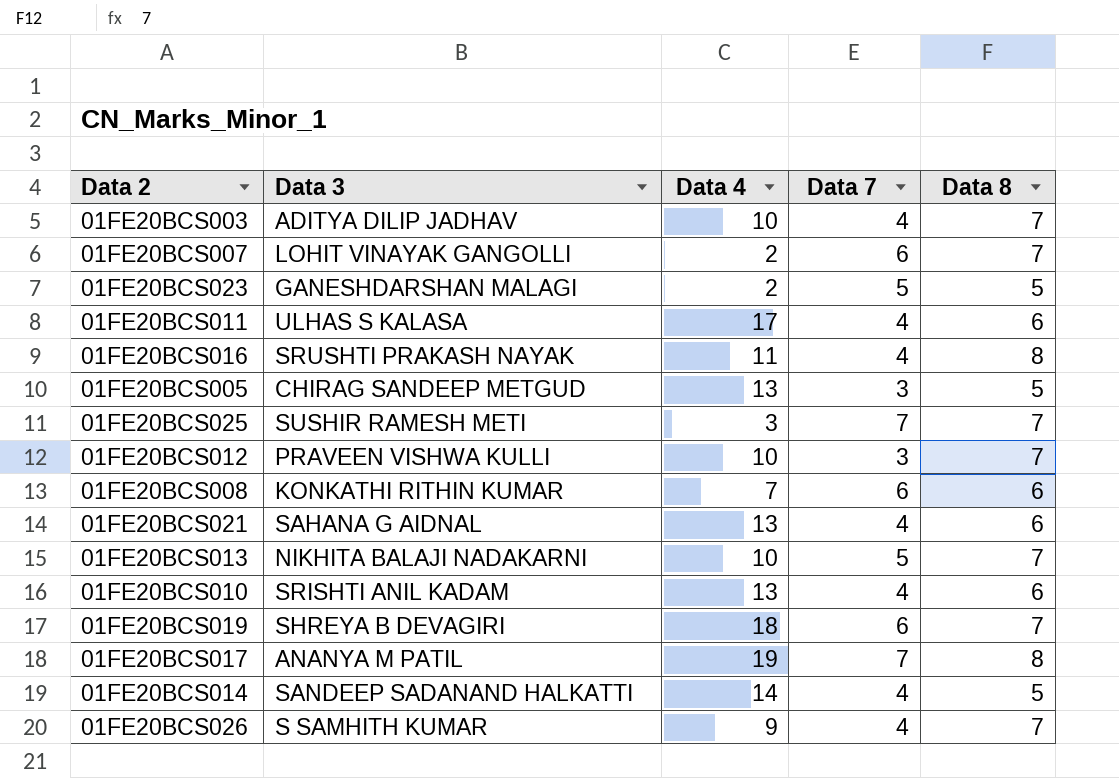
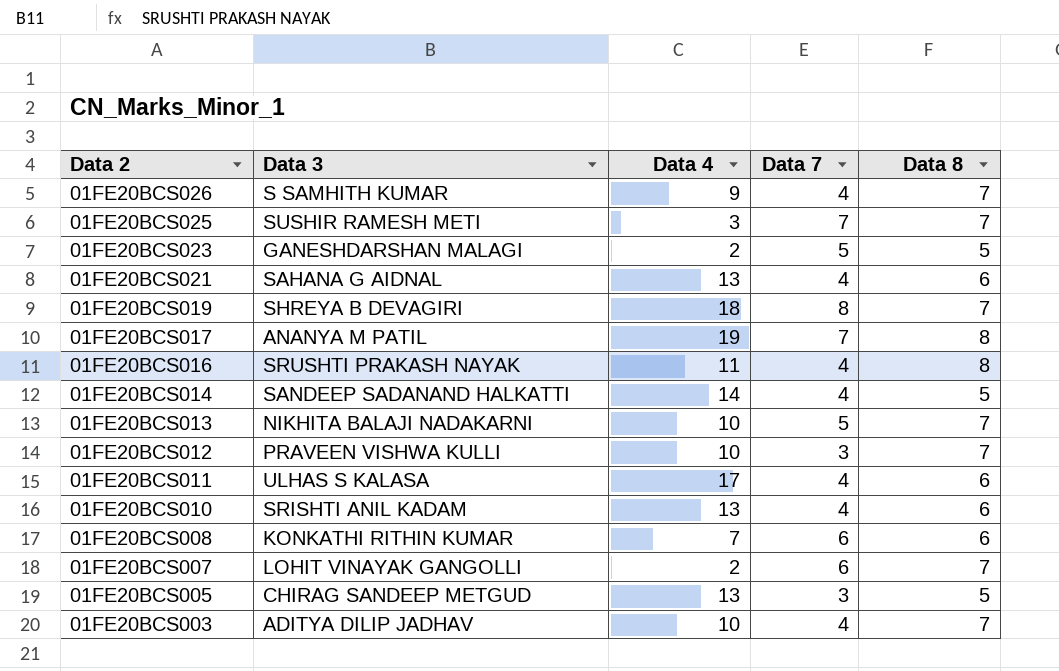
row order: none -> Data 2 descending
01FE20BCS019 | Data 7: 6 -> 8

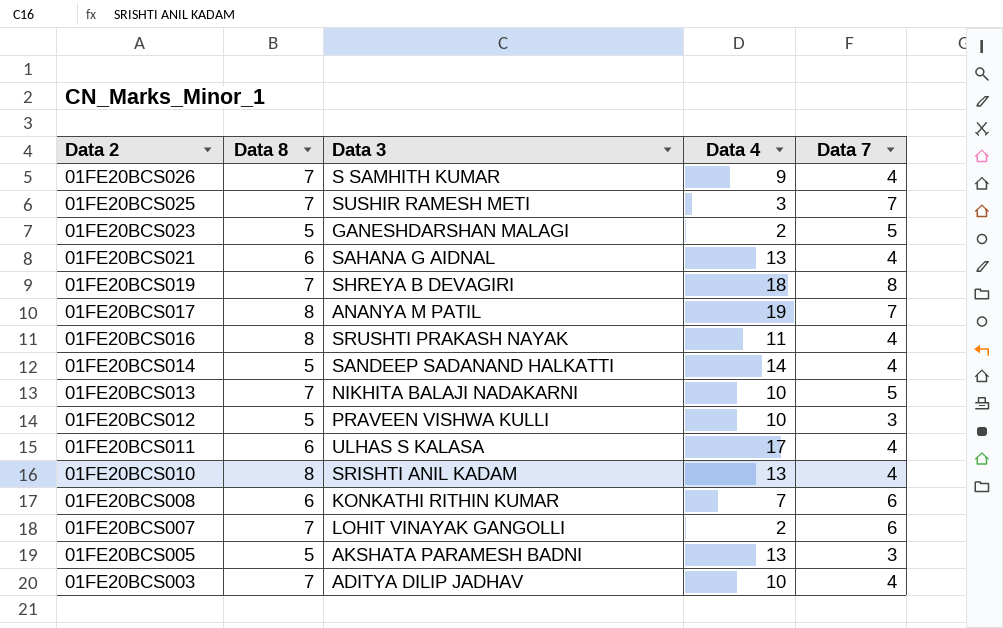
column Data 8 | position: 5 -> 2
01FE20BCS012 | Data 8: 7 -> 5
01FE20BCS010 | Data 8: 6 -> 8
01FE20BCS005 | Data 3: CHIRAG SANDEEP METGUD -> AKSHATA PARAMESH BADNI

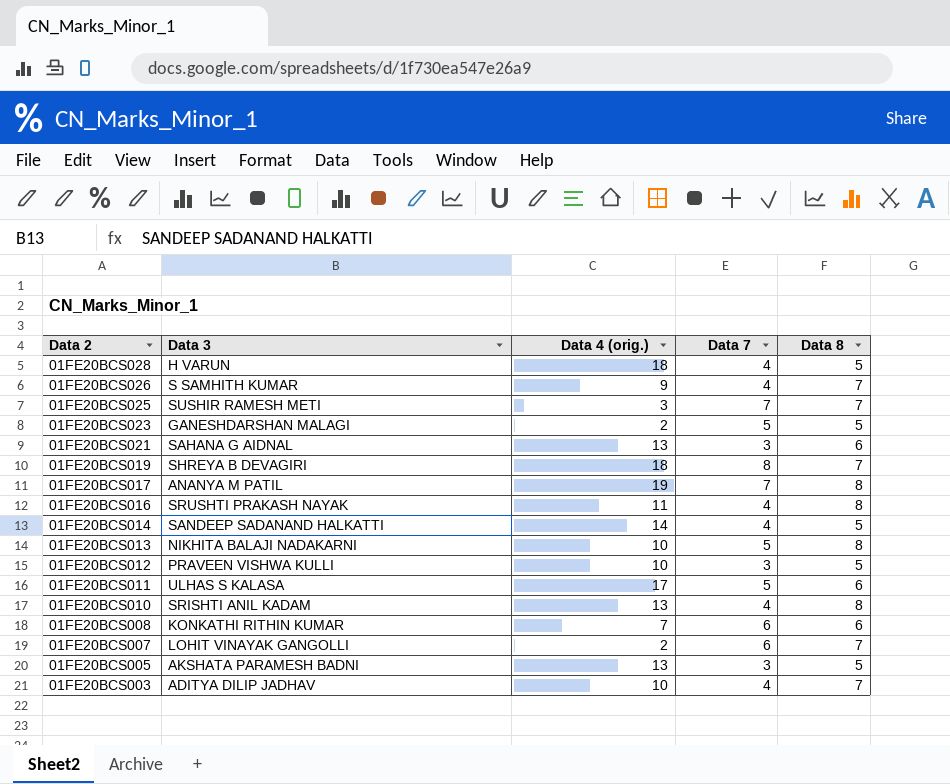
column name: Data 4 -> Data 4 (orig.)
column Data 8 | position: 2 -> 5
row 01FE20BCS028: none -> H VARUN | 18 | 4 | 5
01FE20BCS021 | Data 7: 4 -> 3
01FE20BCS013 | Data 8: 7 -> 8
01FE20BCS011 | Data 7: 4 -> 5

